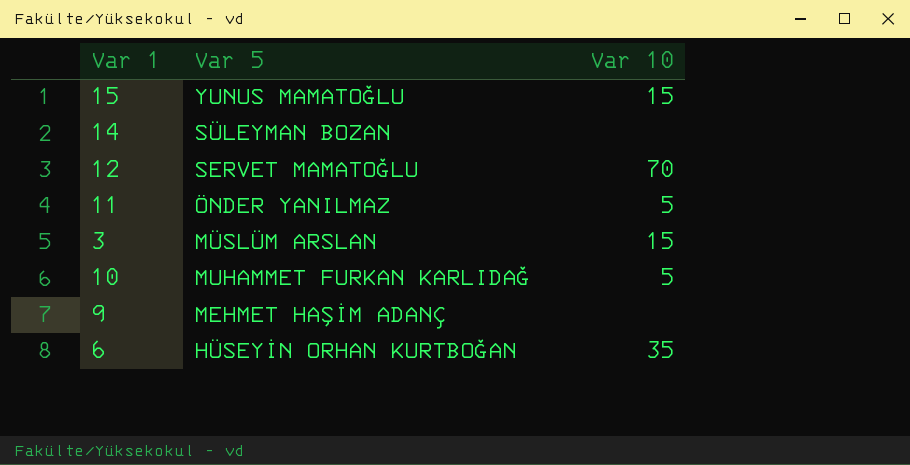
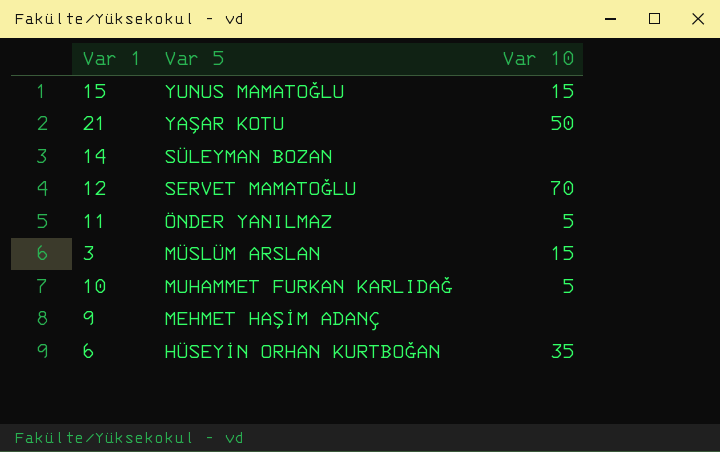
row 21: none -> YAŞAR KOTU | 50

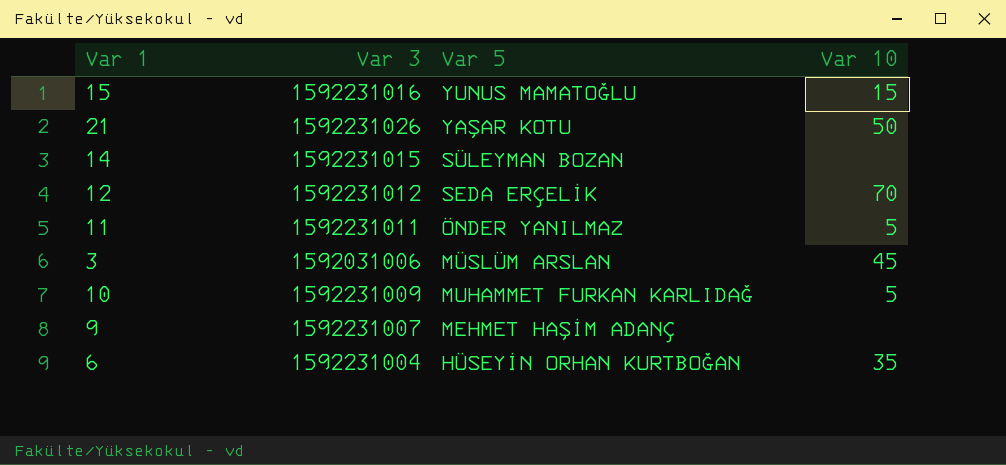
column Var 3 | position: none -> 2
12 | Var 5: SERVET MAMATOĞLU -> SEDA ERÇELİK
3 | Var 10: 15 -> 45

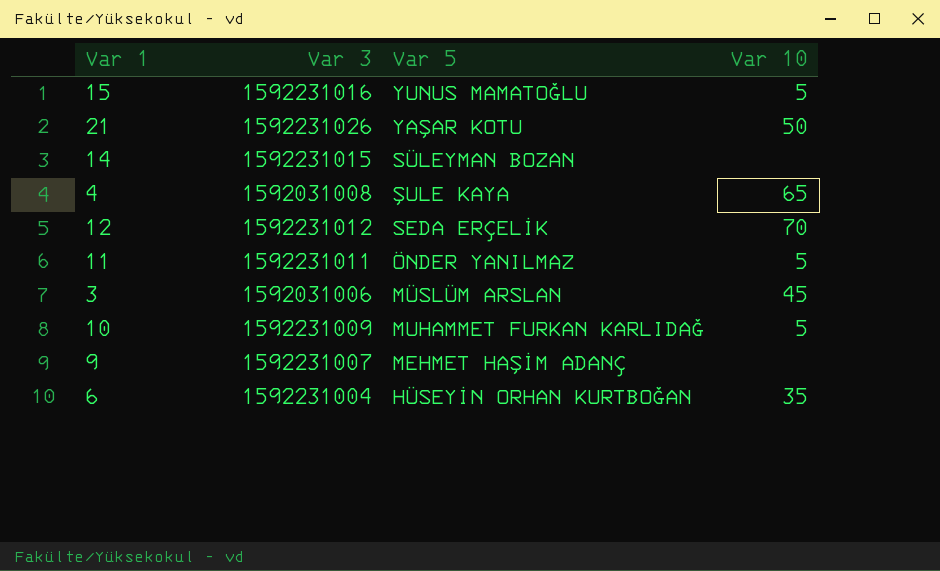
15 | Var 10: 15 -> 5
row 4: none -> 1592031008 | ŞULE KAYA | 65

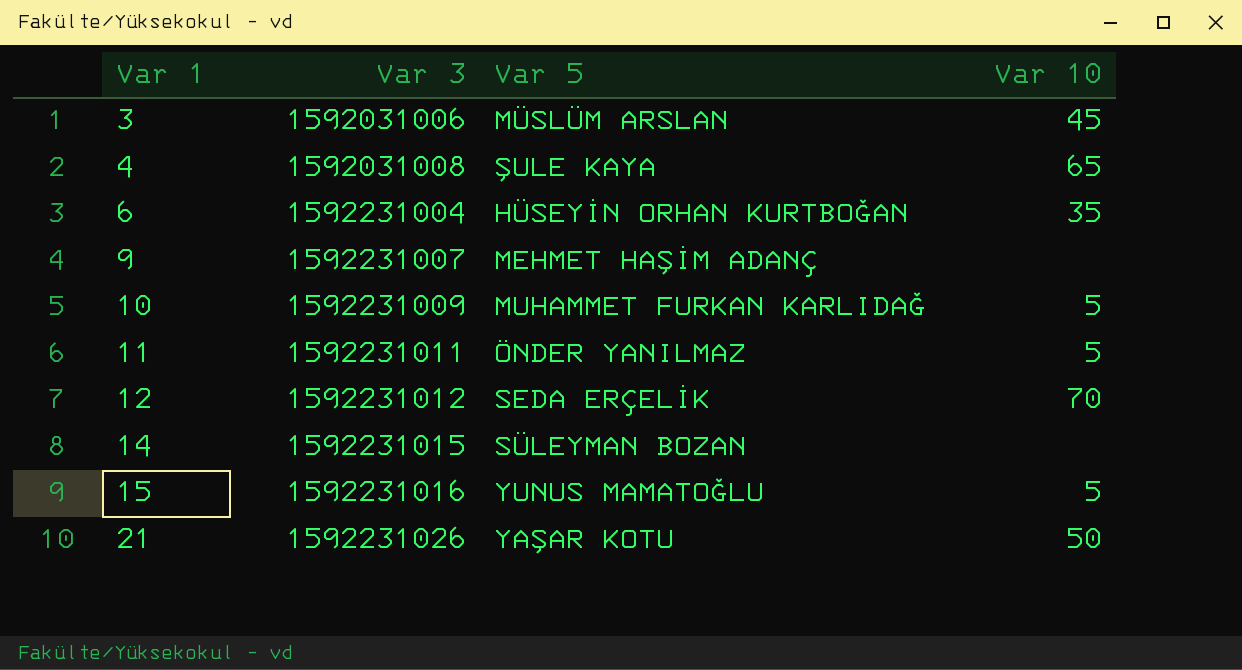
row order: Var 5 descending -> Var 1 ascending

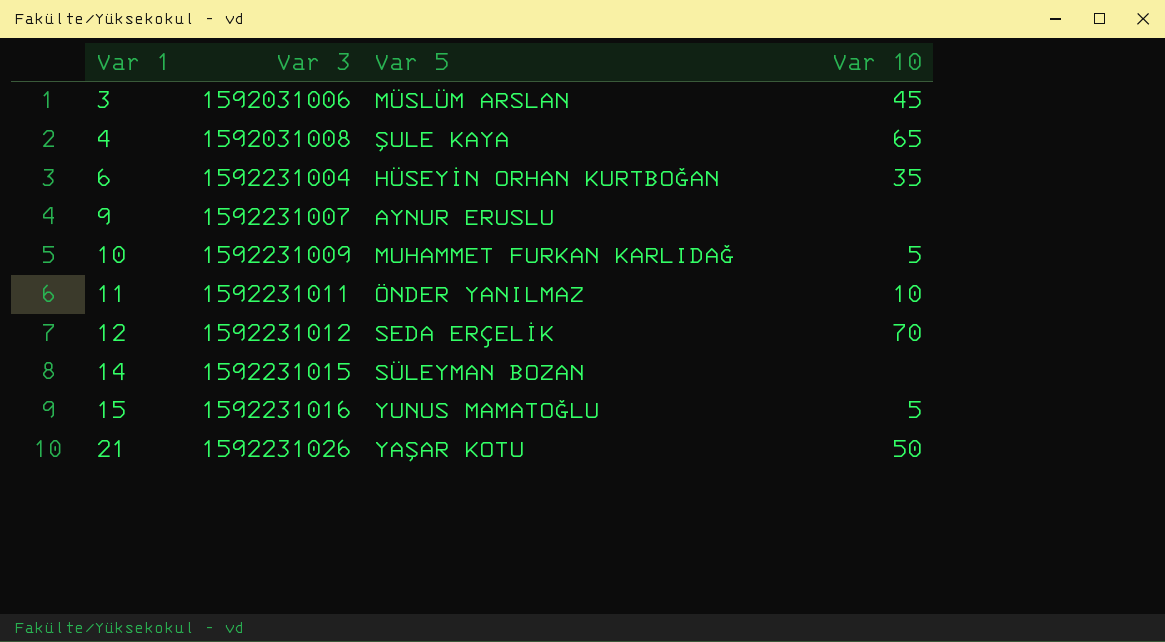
9 | Var 5: MEHMET HAŞİM ADANÇ -> AYNUR ERUSLU
11 | Var 10: 5 -> 10

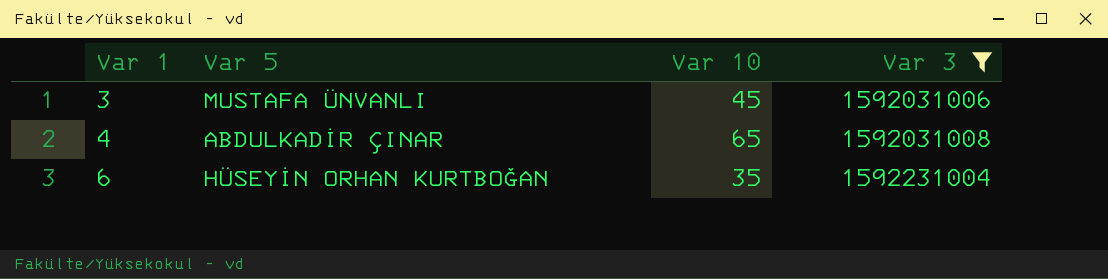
filter: none -> Var 3 <= 1592231004
column Var 3 | position: 2 -> 4
3 | Var 5: MÜSLÜM ARSLAN -> MUSTAFA ÜNVANLI
4 | Var 5: ŞULE KAYA -> ABDULKADİR ÇINAR

